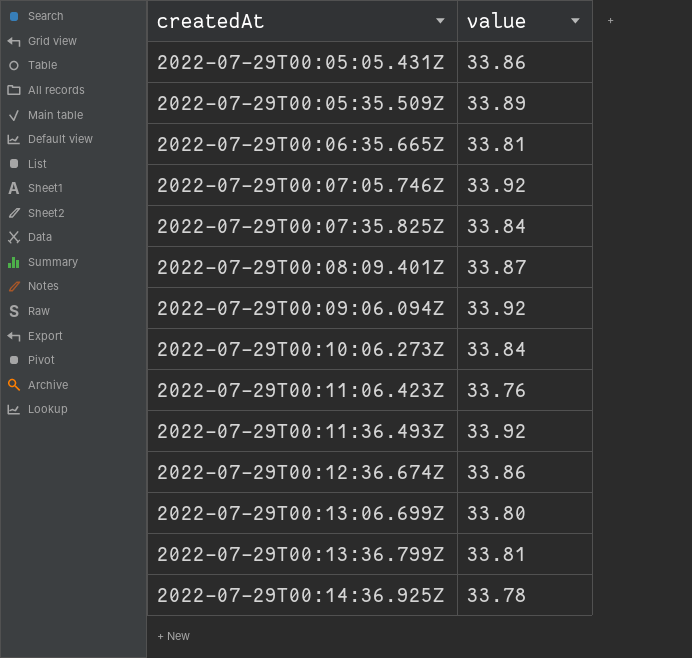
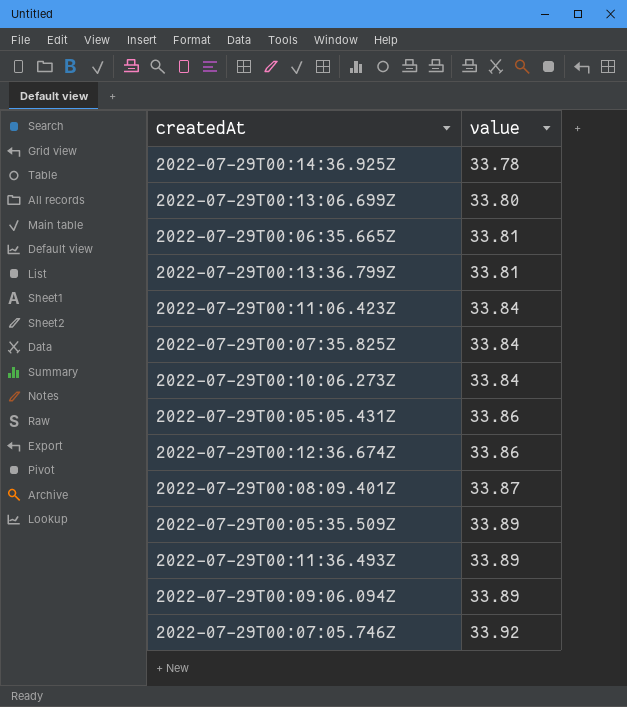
row order: createdAt ascending -> value ascending
2022-07-29T00:11:06.423Z | value: 33.76 -> 33.84
2022-07-29T00:11:36.493Z | value: 33.92 -> 33.89
2022-07-29T00:09:06.094Z | value: 33.92 -> 33.89

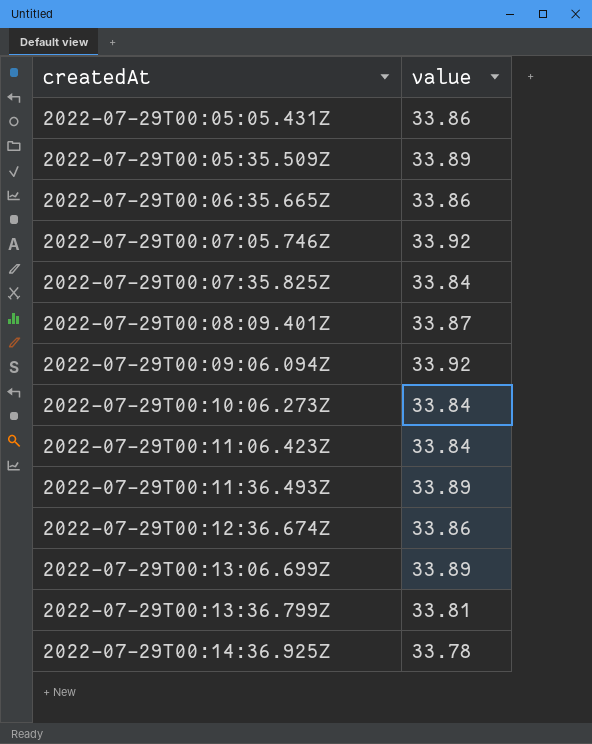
row order: value ascending -> createdAt ascending
2022-07-29T00:06:35.665Z | value: 33.81 -> 33.86
2022-07-29T00:09:06.094Z | value: 33.89 -> 33.92
2022-07-29T00:13:06.699Z | value: 33.80 -> 33.89

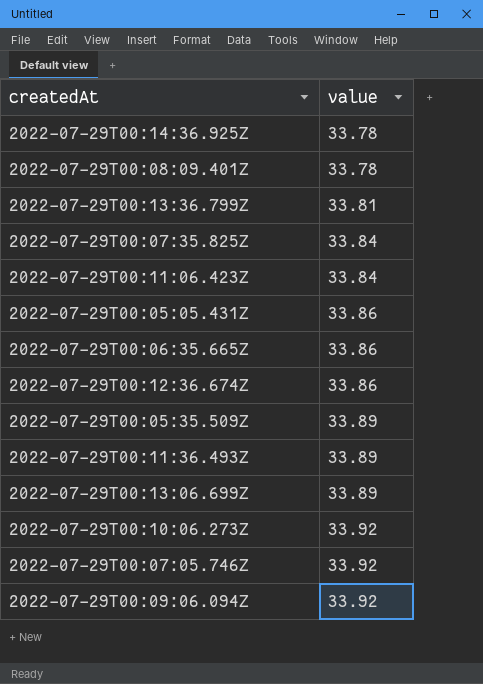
row order: createdAt ascending -> value ascending
2022-07-29T00:08:09.401Z | value: 33.87 -> 33.78
2022-07-29T00:10:06.273Z | value: 33.84 -> 33.92

